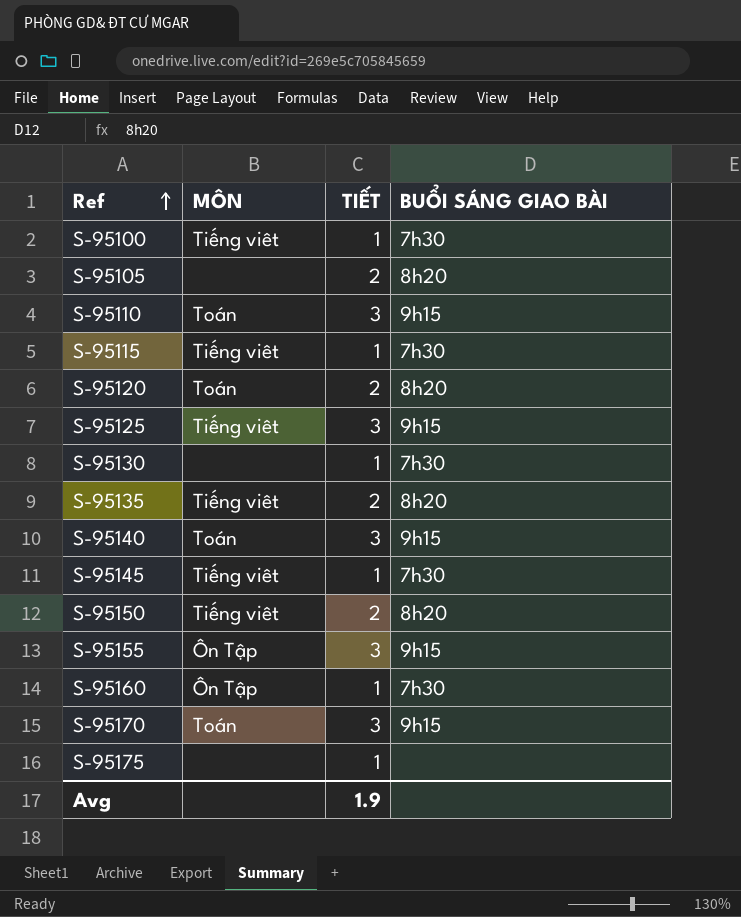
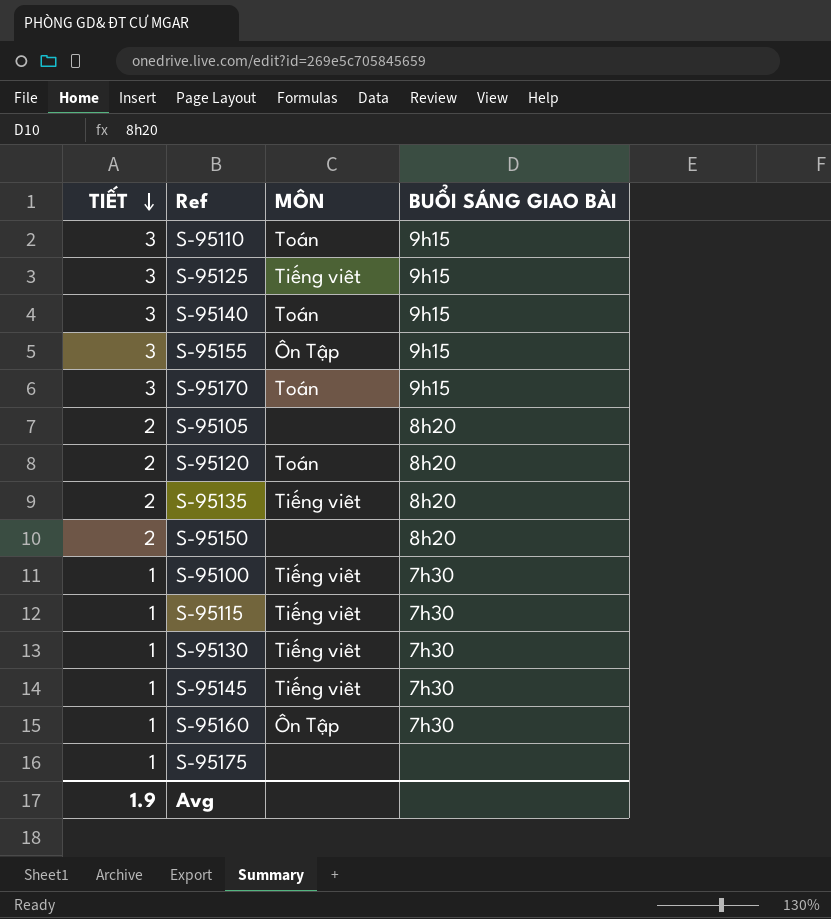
row order: Ref ascending -> TIẾT descending
column TIẾT | position: 3 -> 1
S-95150 | MÔN: Tiếng viêt -> none
S-95130 | MÔN: none -> Tiếng viêt

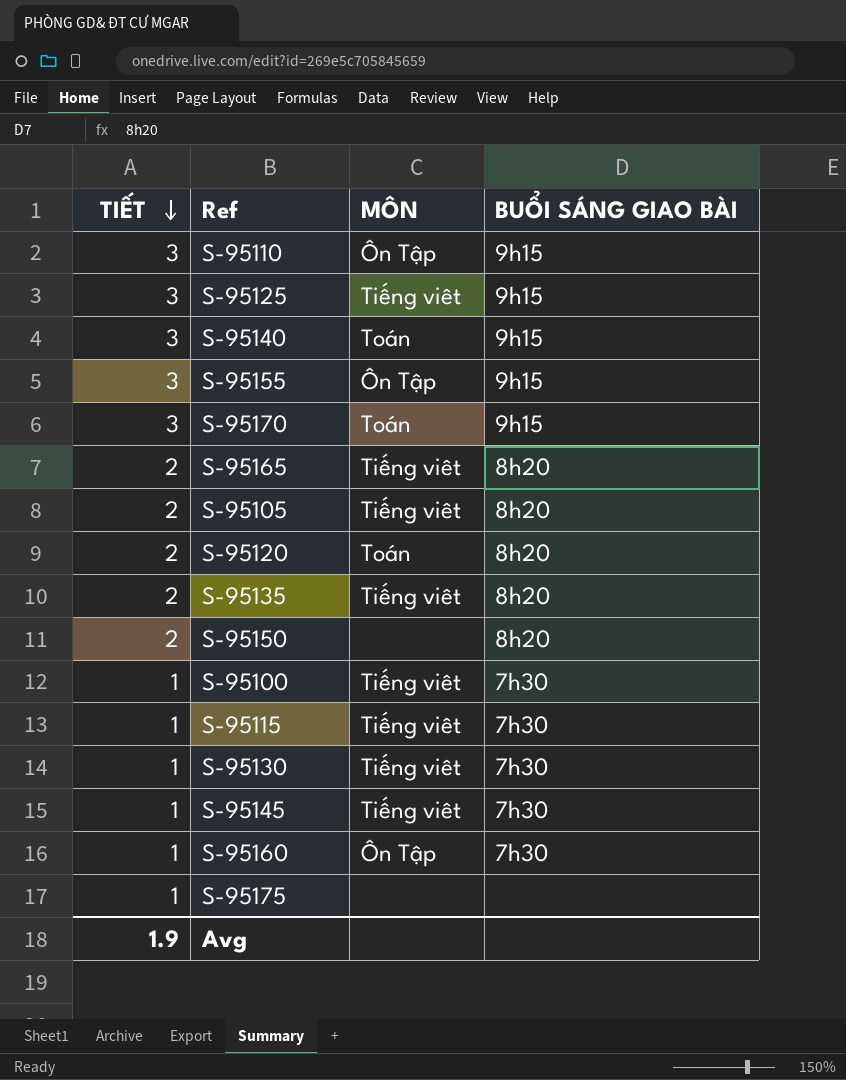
S-95110 | MÔN: Toán -> Ôn Tập
row S-95165: none -> 2 | Tiếng viêt | 8h20
S-95105 | MÔN: none -> Tiếng viêt

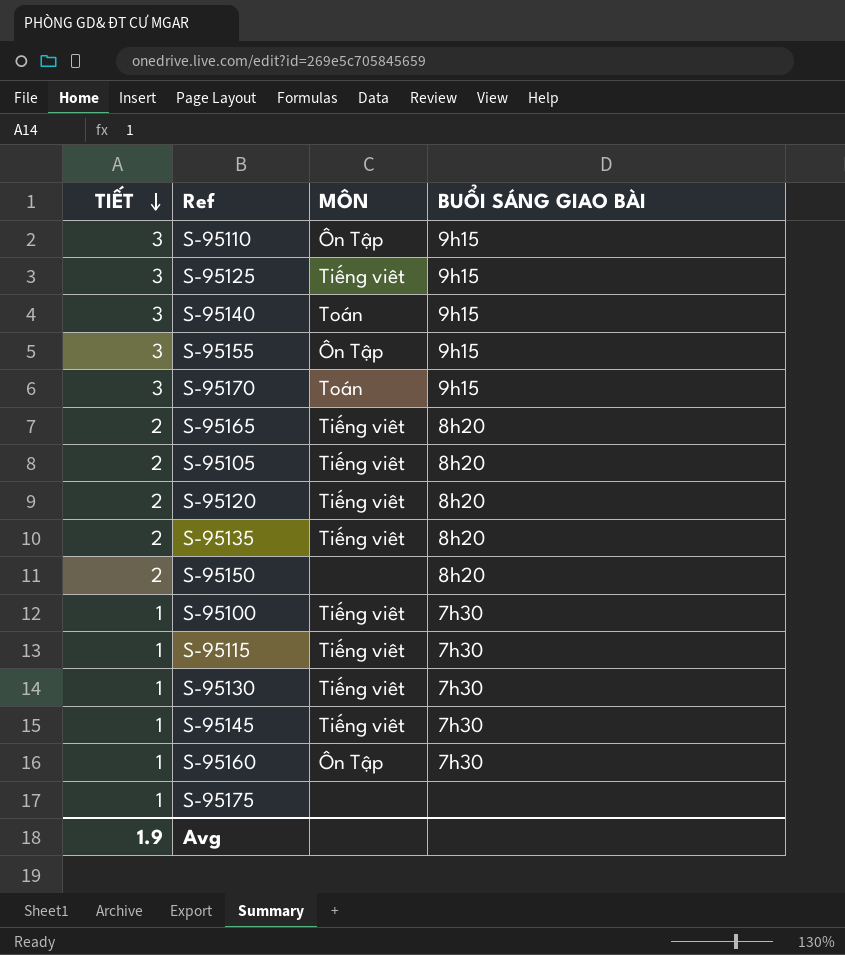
S-95120 | MÔN: Toán -> Tiếng viêt

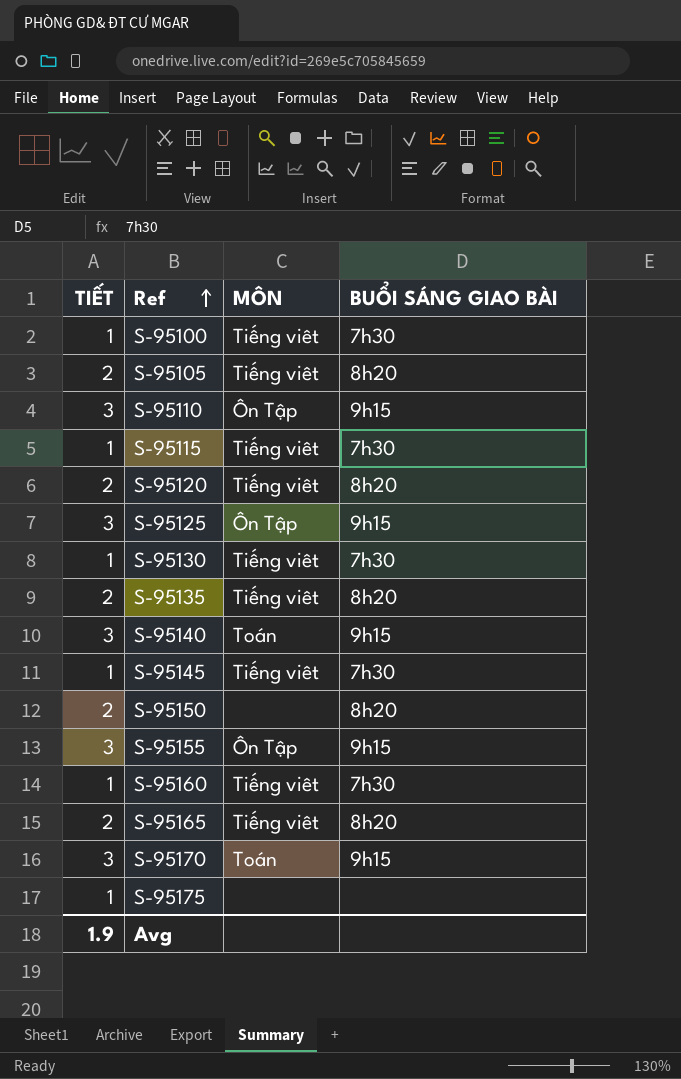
row order: TIẾT descending -> Ref ascending
S-95125 | MÔN: Tiếng viêt -> Ôn Tập
S-95160 | MÔN: Ôn Tập -> Tiếng viêt

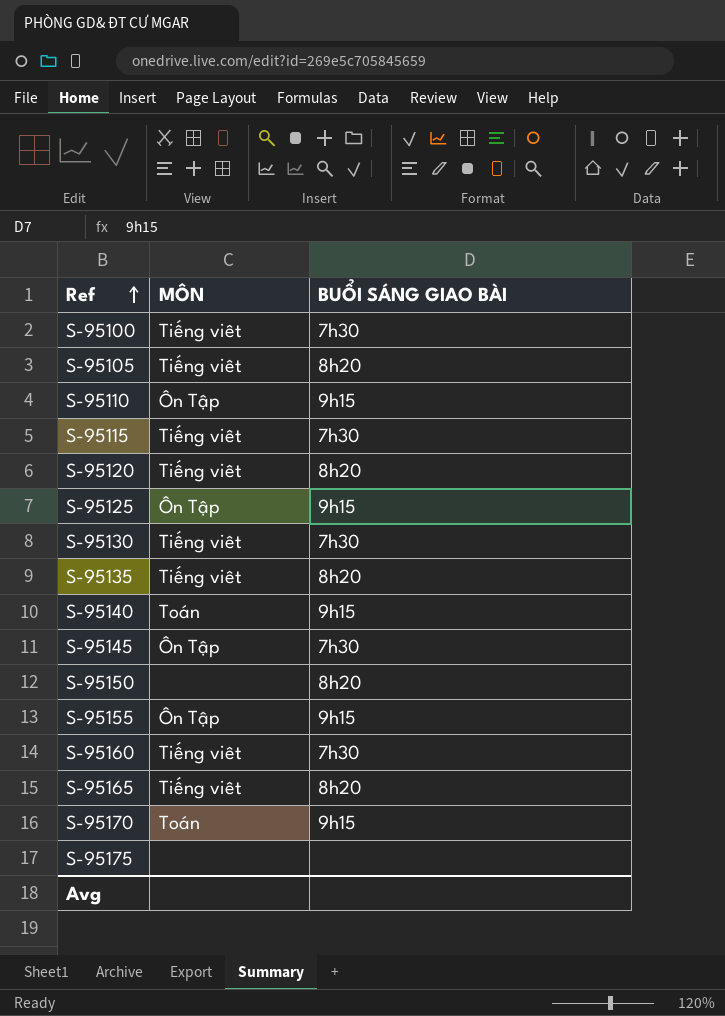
column TIẾT | position: 1 -> none
S-95145 | MÔN: Tiếng viêt -> Ôn Tập

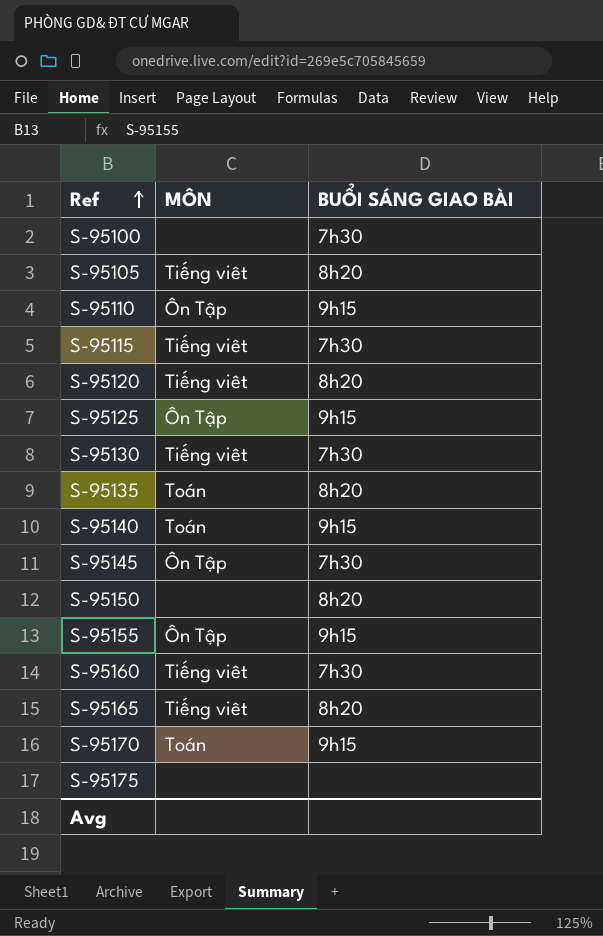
S-95100 | MÔN: Tiếng viêt -> none
S-95135 | MÔN: Tiếng viêt -> Toán

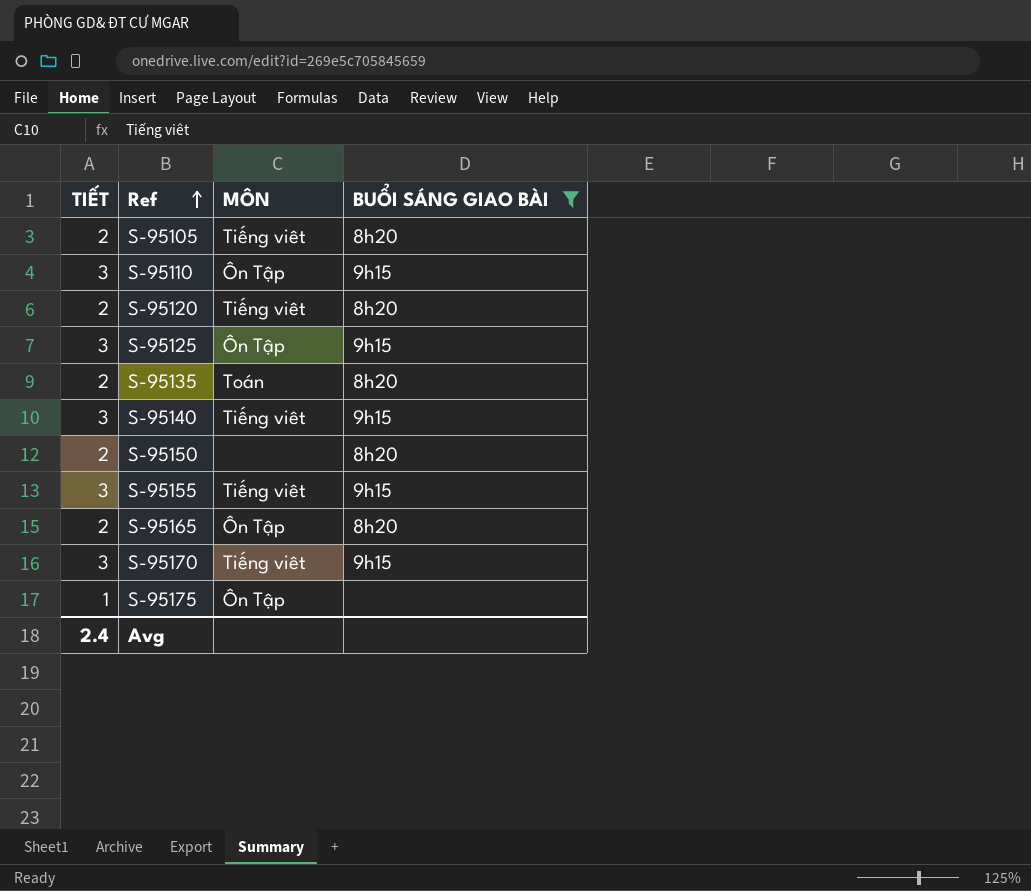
filter: none -> BUỔI SÁNG GIAO BÀI != 7h30
column TIẾT | position: none -> 1
S-95140 | MÔN: Toán -> Tiếng viêt
S-95155 | MÔN: Ôn Tập -> Tiếng viêt
S-95165 | MÔN: Tiếng viêt -> Ôn Tập
S-95170 | MÔN: Toán -> Tiếng viêt
S-95175 | MÔN: none -> Ôn Tập

